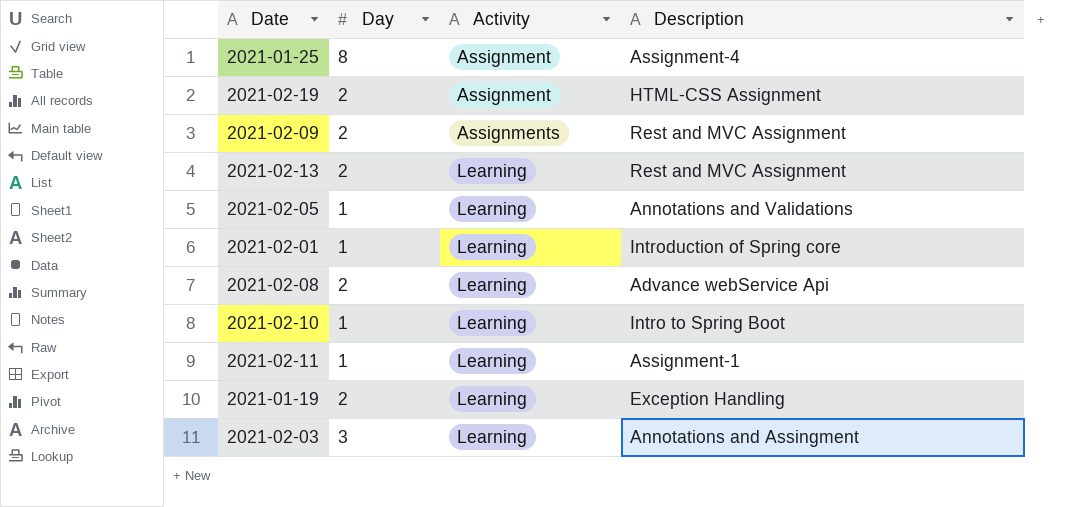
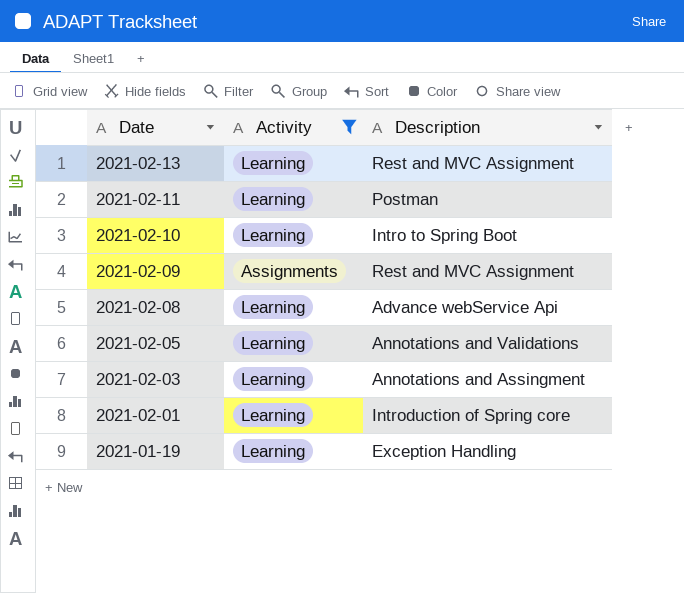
filter: none -> Activity != Assignment
row order: Activity ascending -> Date descending
column Day | position: 2 -> none
2021-02-11 | Description: Assignment-1 -> Postman

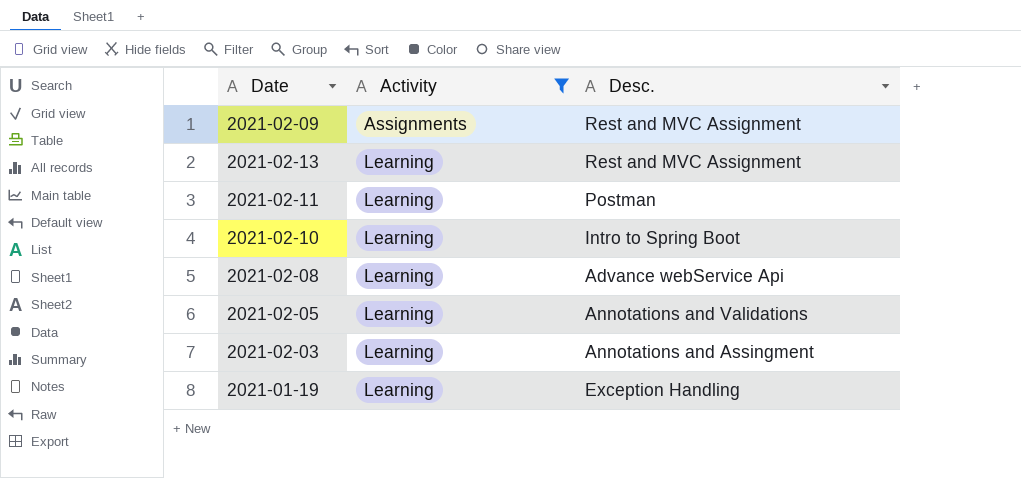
row order: Date descending -> Activity ascending
column name: Description -> Desc.
row 2021-02-01: Learning | Introduction of Spring core -> none

